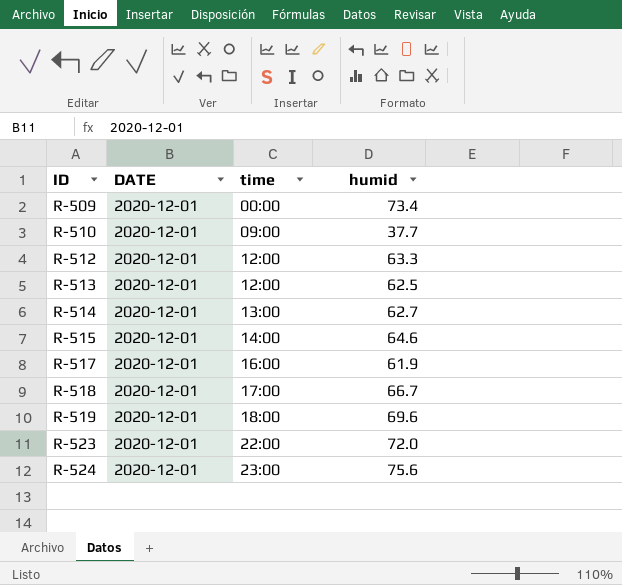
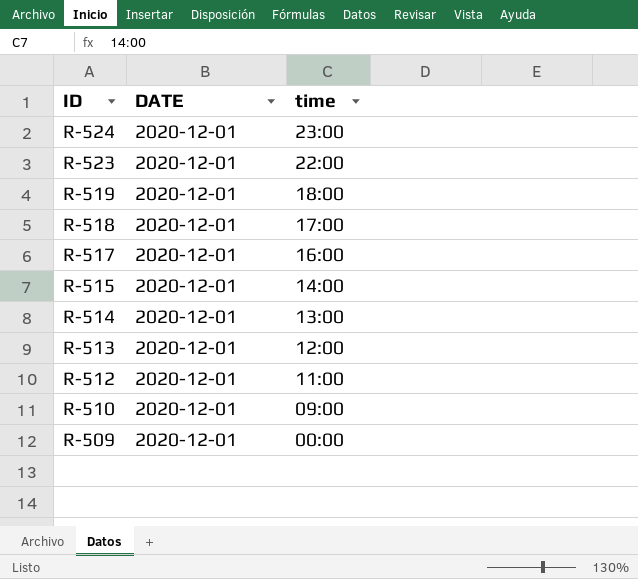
row order: ID ascending -> ID descending
column humid | position: 4 -> none
R-512 | time: 12:00 -> 11:00

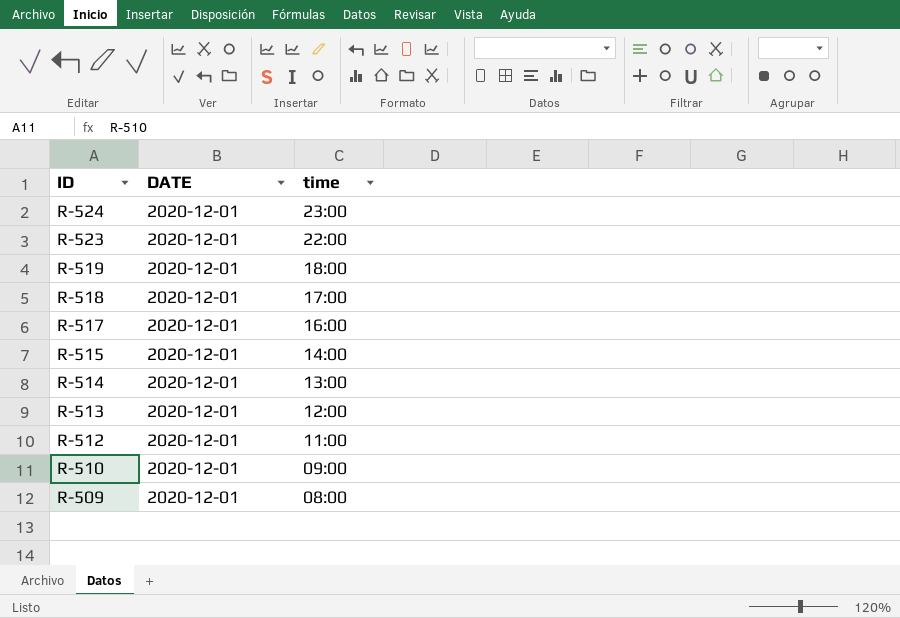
R-509 | time: 00:00 -> 08:00

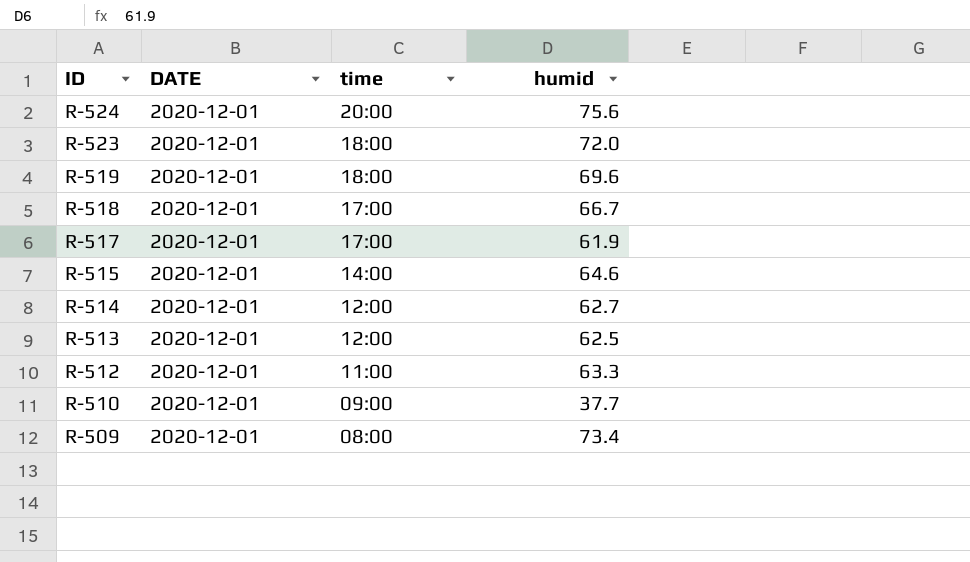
column humid | position: none -> 4
R-524 | time: 23:00 -> 20:00
R-523 | time: 22:00 -> 18:00
R-517 | time: 16:00 -> 17:00
R-514 | time: 13:00 -> 12:00

